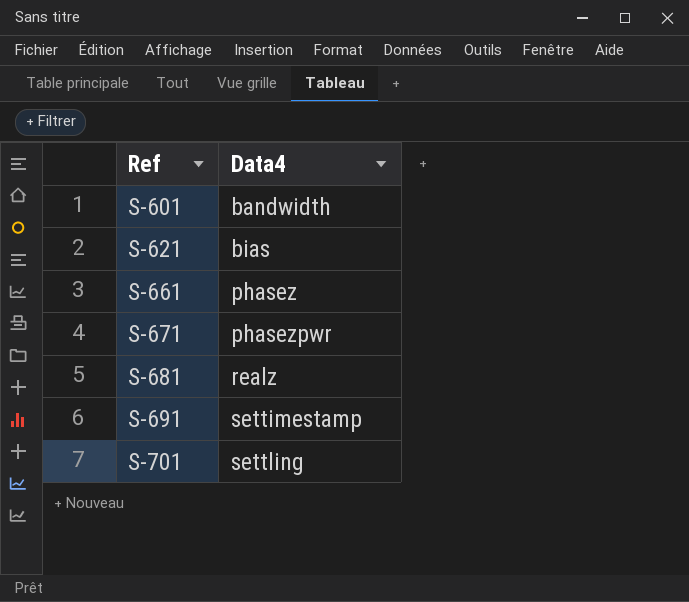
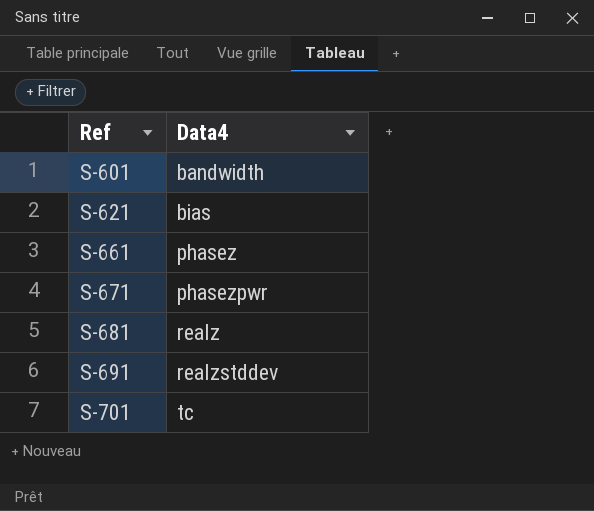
S-691 | Data4: settimestamp -> realzstddev
S-701 | Data4: settling -> tc

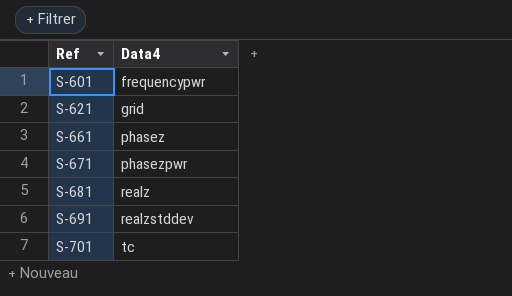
S-601 | Data4: bandwidth -> frequencypwr
S-621 | Data4: bias -> grid

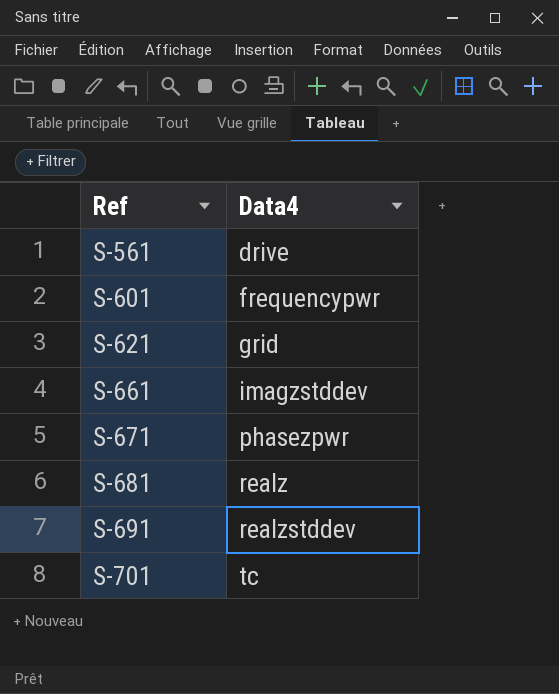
row S-561: none -> drive
S-661 | Data4: phasez -> imagzstddev

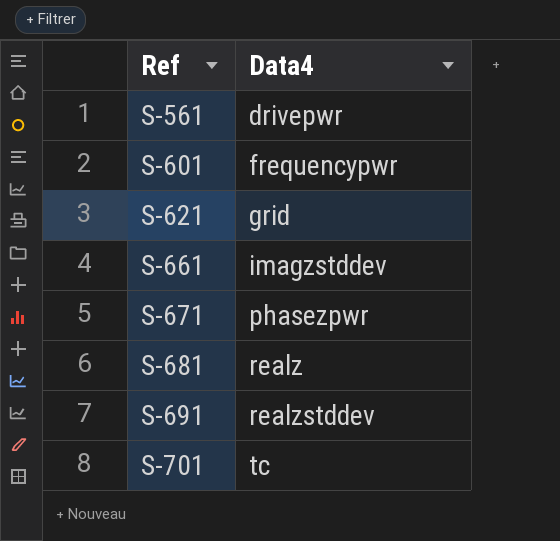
S-561 | Data4: drive -> drivepwr

